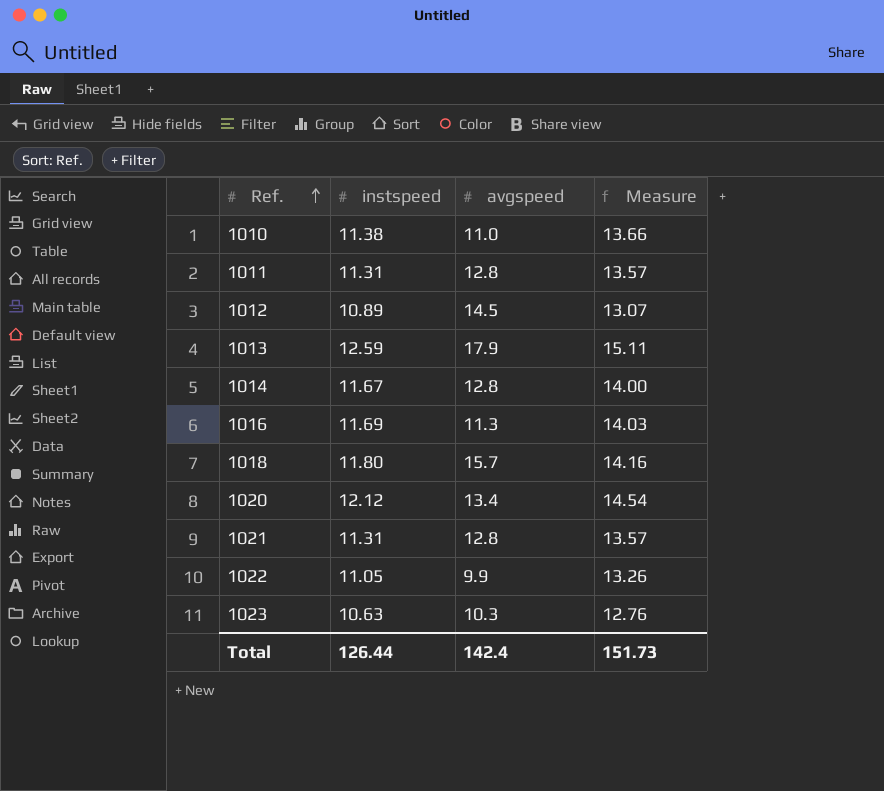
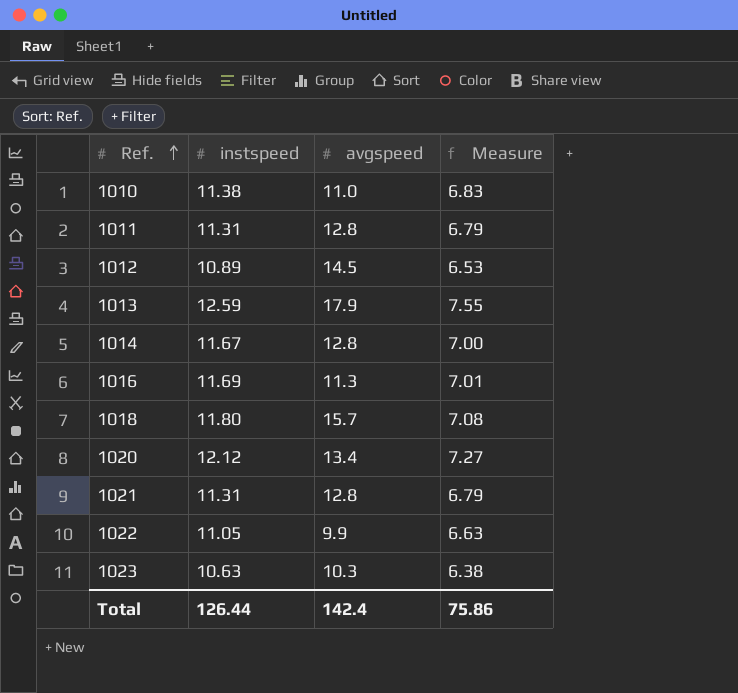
column Measure | formula: [instspeed] * 1.2 -> [instspeed] * 0.6
Total | Measure: 151.73 -> 75.86

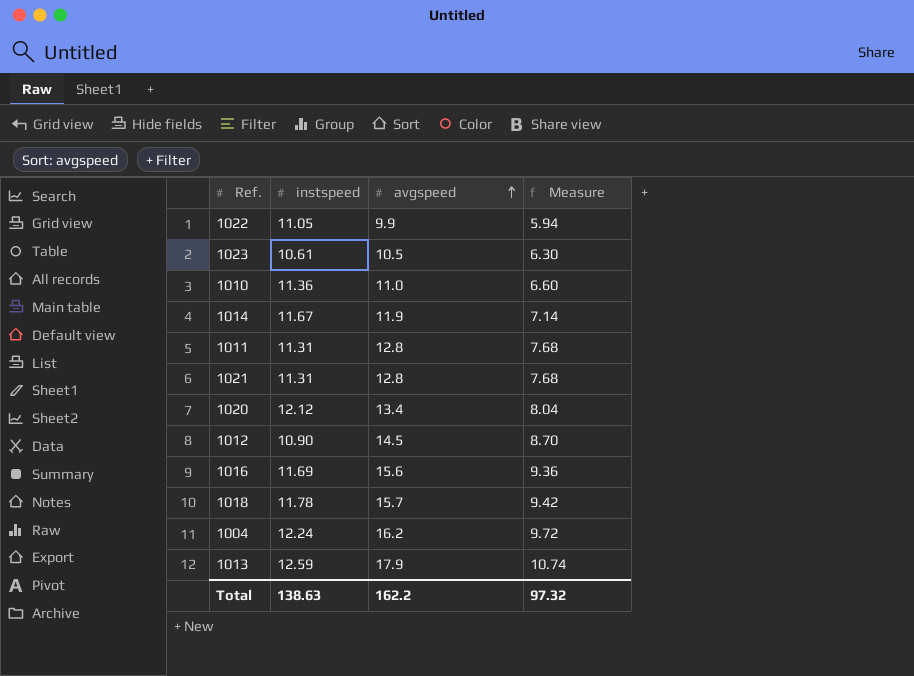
row order: Ref. ascending -> avgspeed ascending
column Measure | formula: [instspeed] * 0.6 -> [avgspeed] * 0.6
1023 | instspeed: 10.63 -> 10.61
1023 | avgspeed: 10.3 -> 10.5
1010 | instspeed: 11.38 -> 11.36
1014 | avgspeed: 12.8 -> 11.9
1012 | instspeed: 10.89 -> 10.90
1016 | avgspeed: 11.3 -> 15.6
1018 | instspeed: 11.80 -> 11.78
row 1004: none -> 12.24 | 16.2 | 9.72
Total | instspeed: 126.44 -> 138.63
Total | avgspeed: 142.4 -> 162.2
Total | Measure: 75.86 -> 97.32

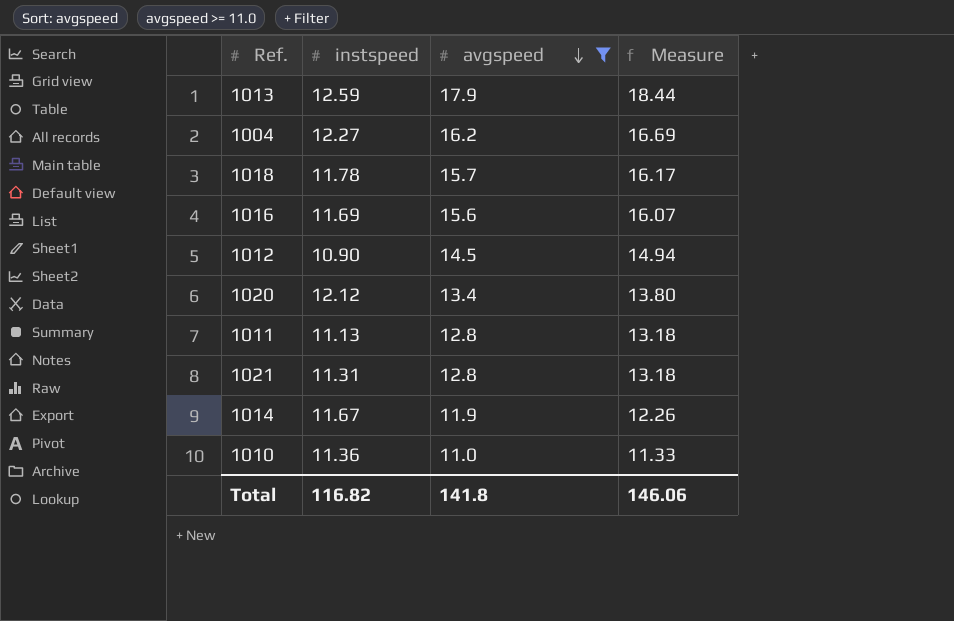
filter: none -> avgspeed >= 11.0
row order: avgspeed ascending -> avgspeed descending
column Measure | formula: [avgspeed] * 0.6 -> [avgspeed] * 1.03
1004 | instspeed: 12.24 -> 12.27
1011 | instspeed: 11.31 -> 11.13
Total | instspeed: 138.63 -> 116.82
Total | avgspeed: 162.2 -> 141.8
Total | Measure: 97.32 -> 146.06

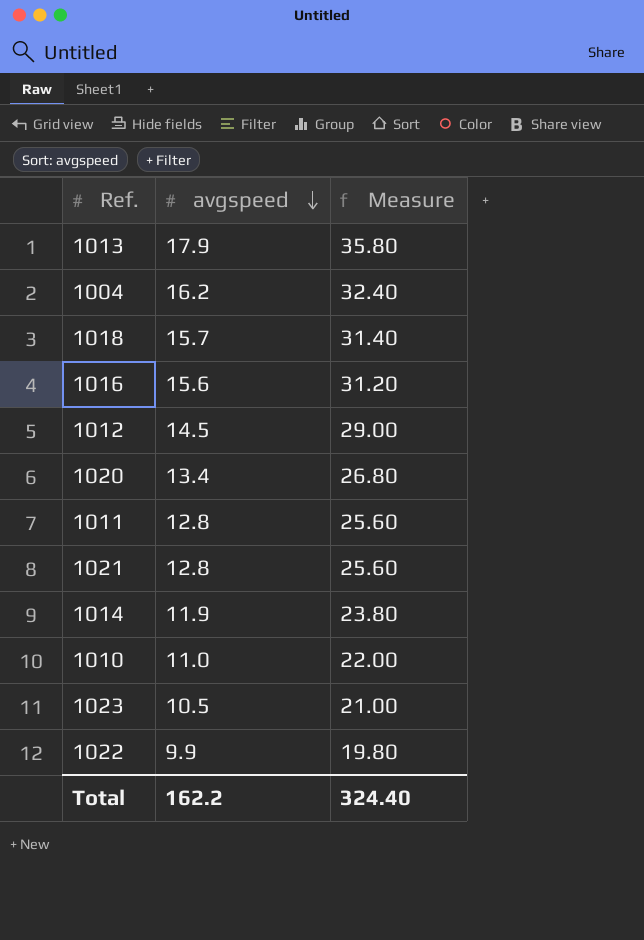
filter: avgspeed >= 11.0 -> none
column instspeed | position: 2 -> none
column Measure | formula: [avgspeed] * 1.03 -> [avgspeed] * 2
Total | avgspeed: 141.8 -> 162.2
Total | Measure: 146.06 -> 324.40

